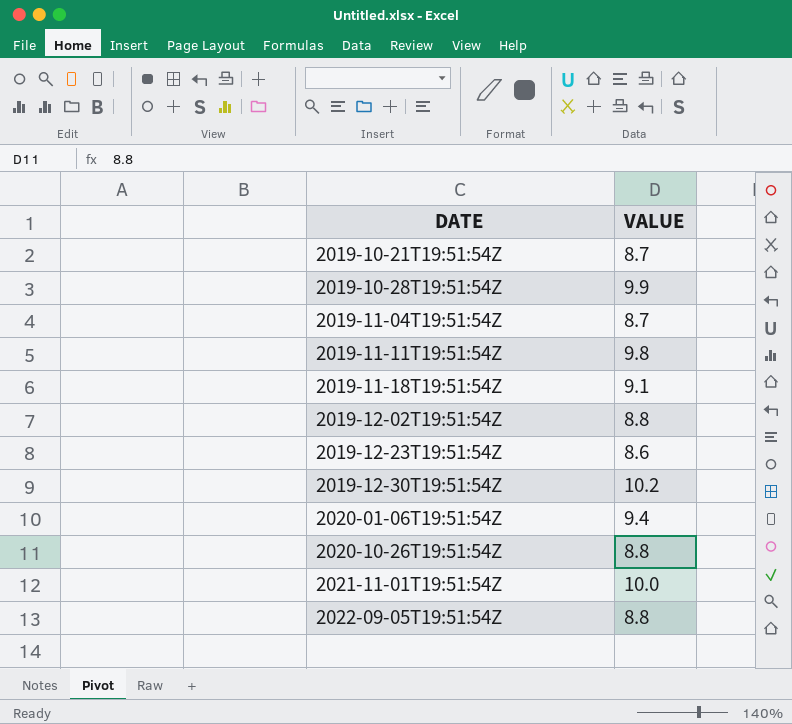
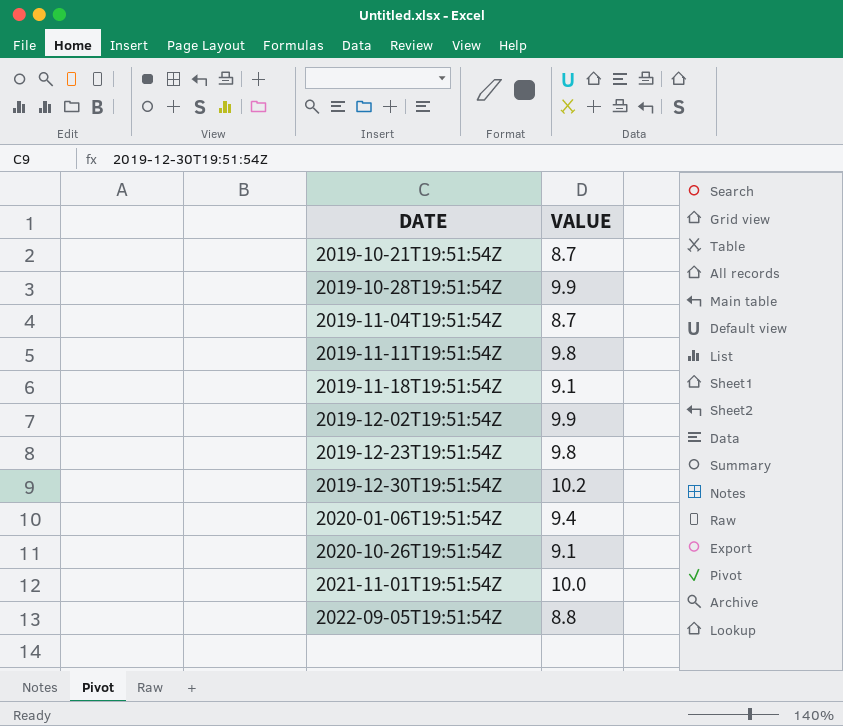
2019-12-02T19:51:54Z | VALUE: 8.8 -> 9.9
2019-12-23T19:51:54Z | VALUE: 8.6 -> 9.8
2020-10-26T19:51:54Z | VALUE: 8.8 -> 9.1

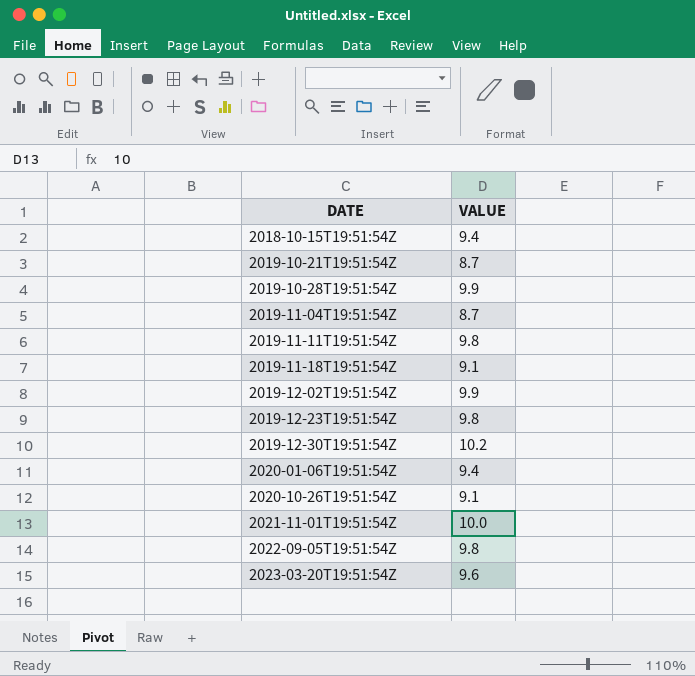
row 2018-10-15T19:51:54Z: none -> 9.4
2022-09-05T19:51:54Z | VALUE: 8.8 -> 9.8
row 2023-03-20T19:51:54Z: none -> 9.6

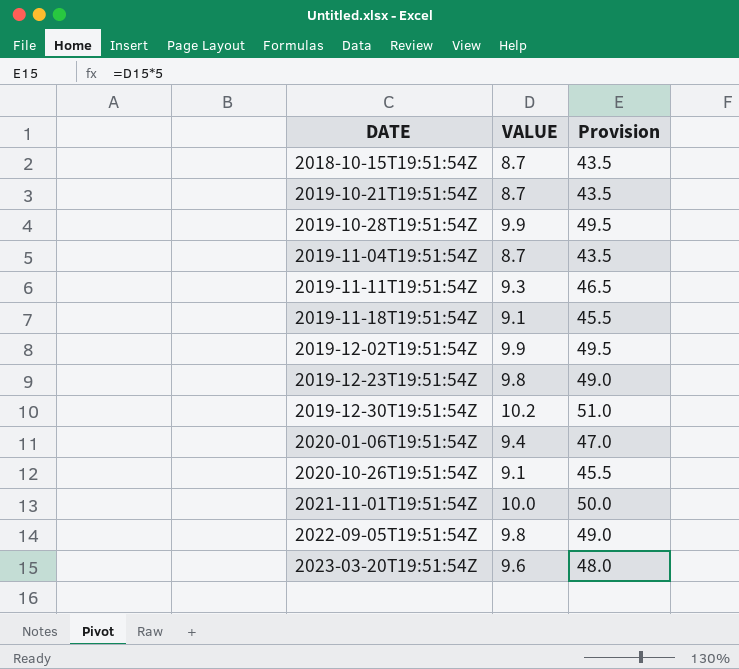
column Provision | formula: none -> [VALUE] * 5
2018-10-15T19:51:54Z | VALUE: 9.4 -> 8.7
2019-11-11T19:51:54Z | VALUE: 9.8 -> 9.3

